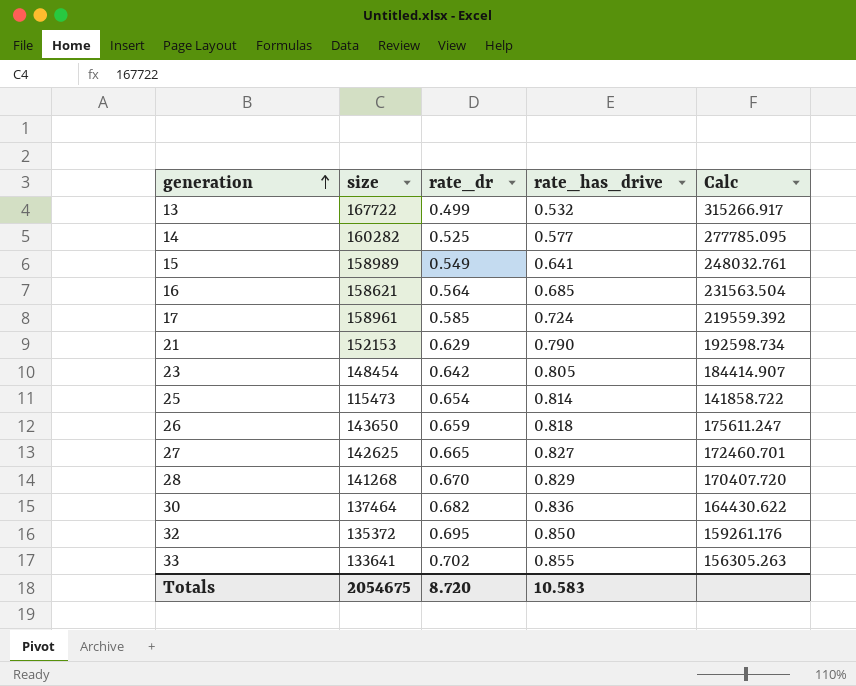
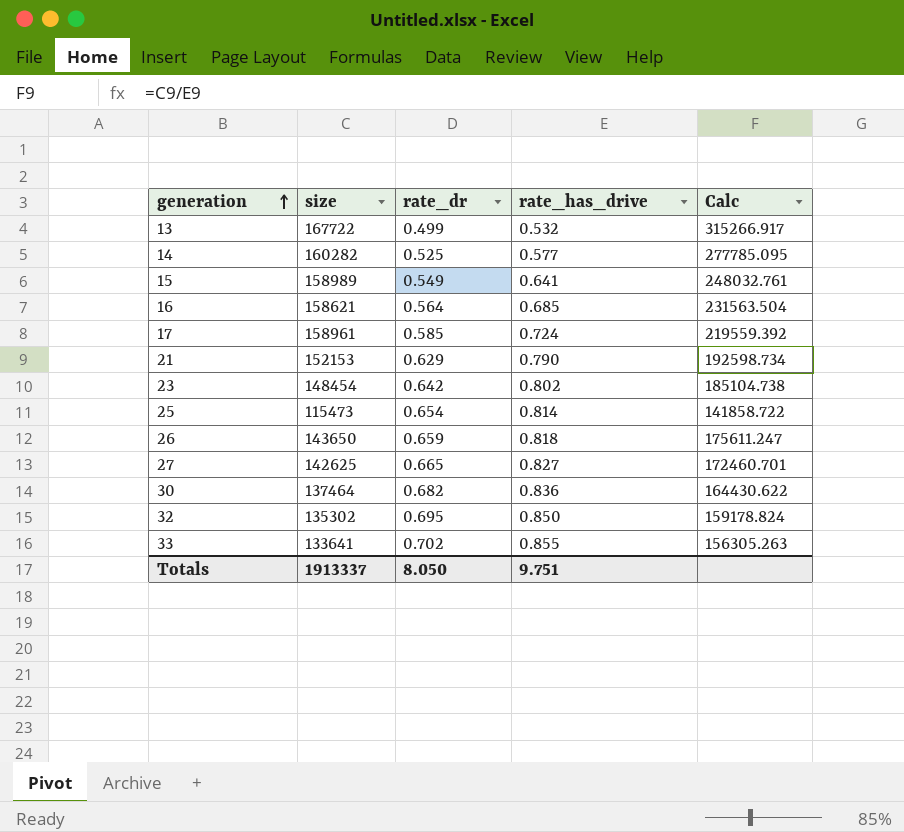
row 28: 141268 | 0.670 | 0.829 | 170407.720 -> none
23 | rate_has_drive: 0.805 -> 0.802
23 | Calc: 184414.907 -> 185104.738
32 | size: 135372 -> 135302
32 | Calc: 159261.176 -> 159178.824
Totals | size: 2054675 -> 1913337
Totals | rate_dr: 8.720 -> 8.050
Totals | rate_has_drive: 10.583 -> 9.751

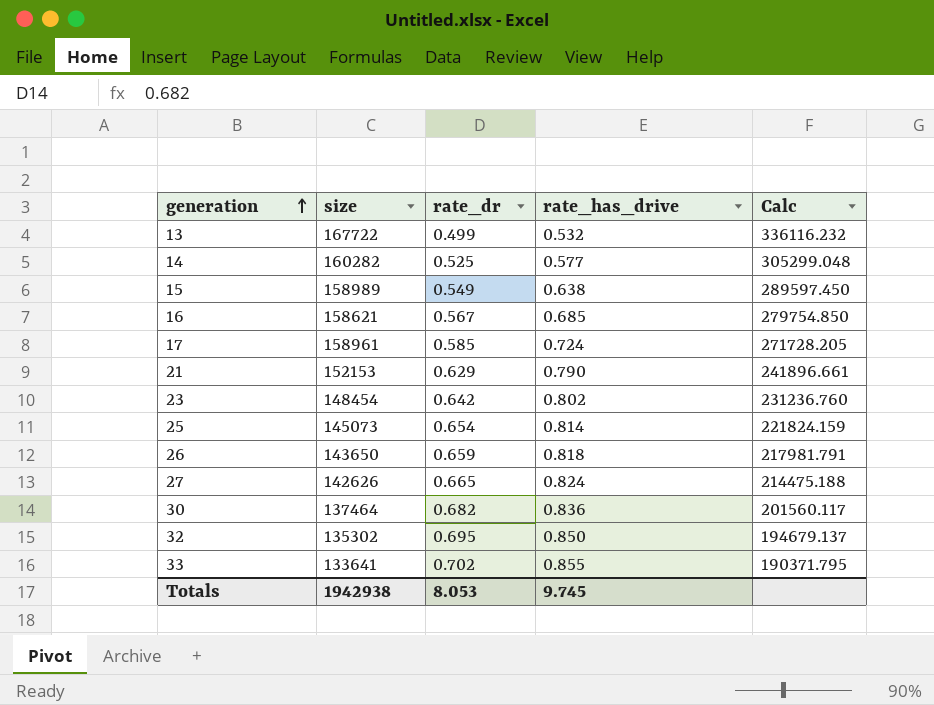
column Calc | formula: [size] / [rate_has_drive] -> [size] / [rate_dr]
15 | rate_has_drive: 0.641 -> 0.638
16 | rate_dr: 0.564 -> 0.567
25 | size: 115473 -> 145073
27 | size: 142625 -> 142626
27 | rate_has_drive: 0.827 -> 0.824
Totals | size: 1913337 -> 1942938
Totals | rate_dr: 8.050 -> 8.053
Totals | rate_has_drive: 9.751 -> 9.745

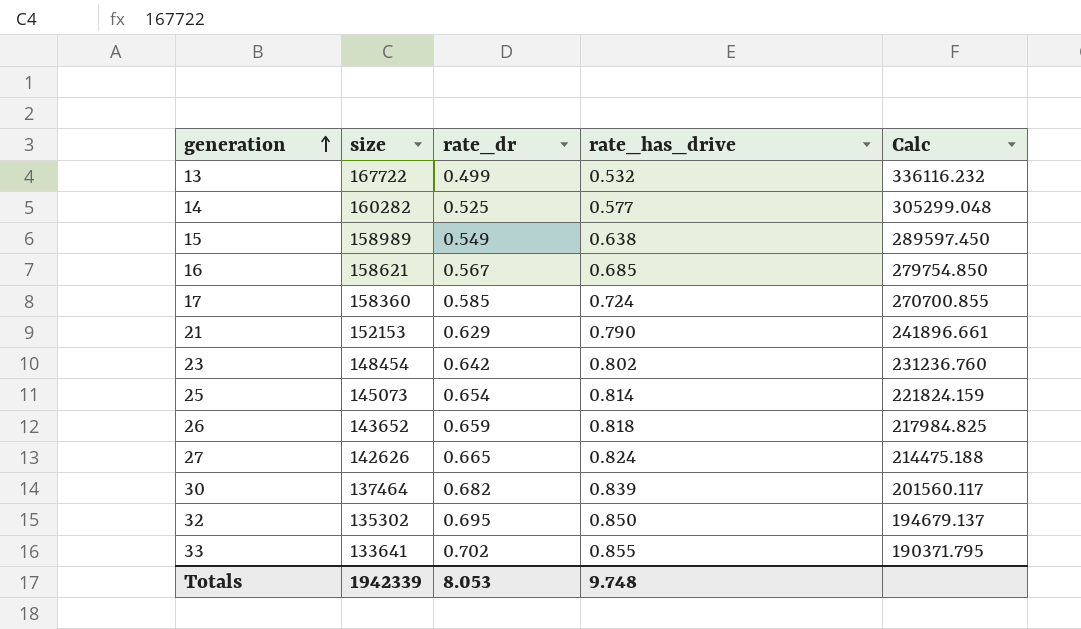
17 | size: 158961 -> 158360
17 | Calc: 271728.205 -> 270700.855
26 | size: 143650 -> 143652
26 | Calc: 217981.791 -> 217984.825
30 | rate_has_drive: 0.836 -> 0.839
Totals | size: 1942938 -> 1942339
Totals | rate_has_drive: 9.745 -> 9.748

